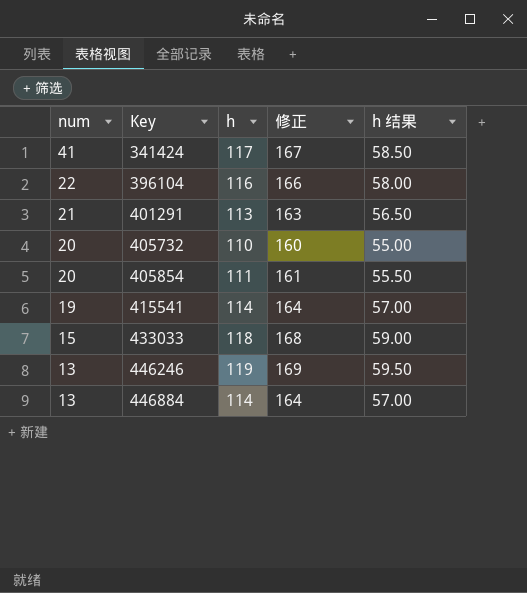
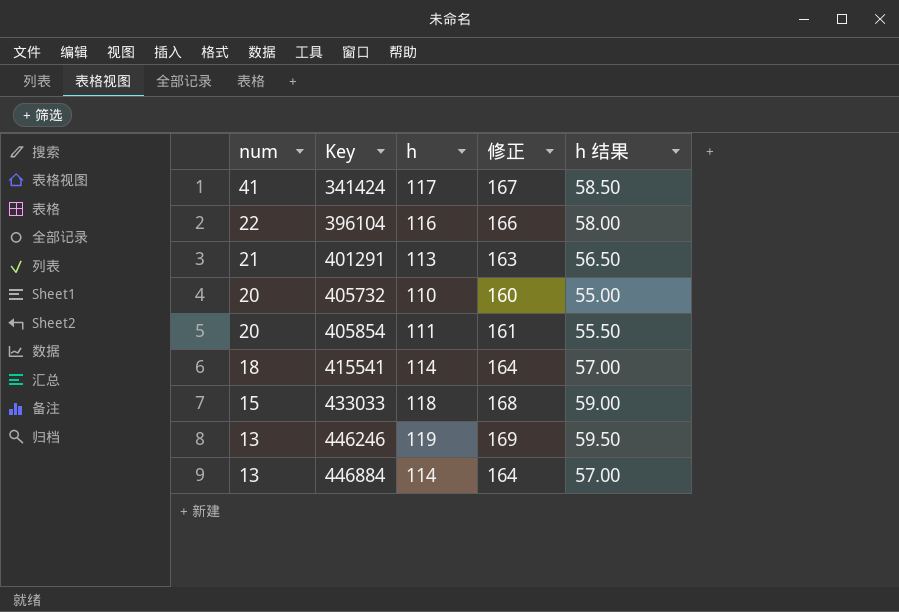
415541 | num: 19 -> 18

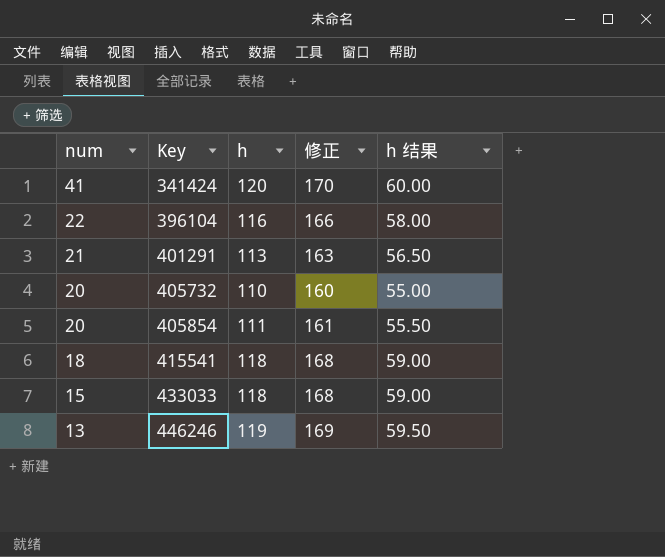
row 446884: 13 | 114 | 164 | 57.00 -> none
341424 | h: 117 -> 120
341424 | 修正: 167 -> 170
341424 | h 结果: 58.50 -> 60.00
415541 | h: 114 -> 118
415541 | 修正: 164 -> 168
415541 | h 结果: 57.00 -> 59.00

